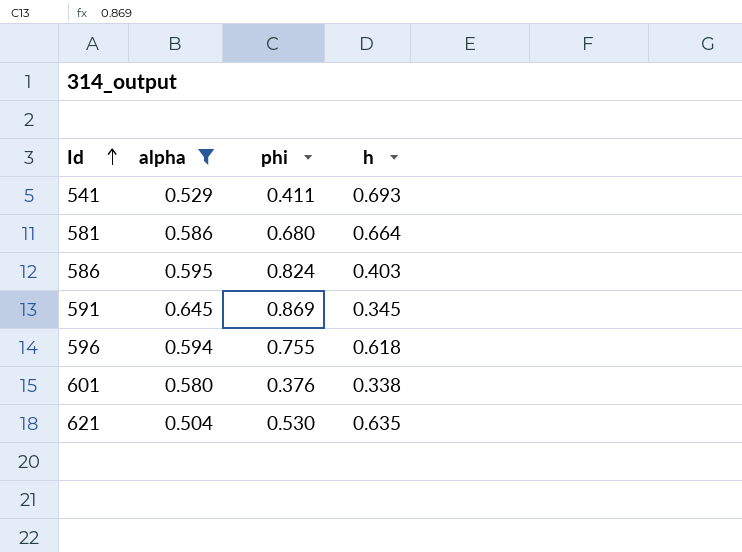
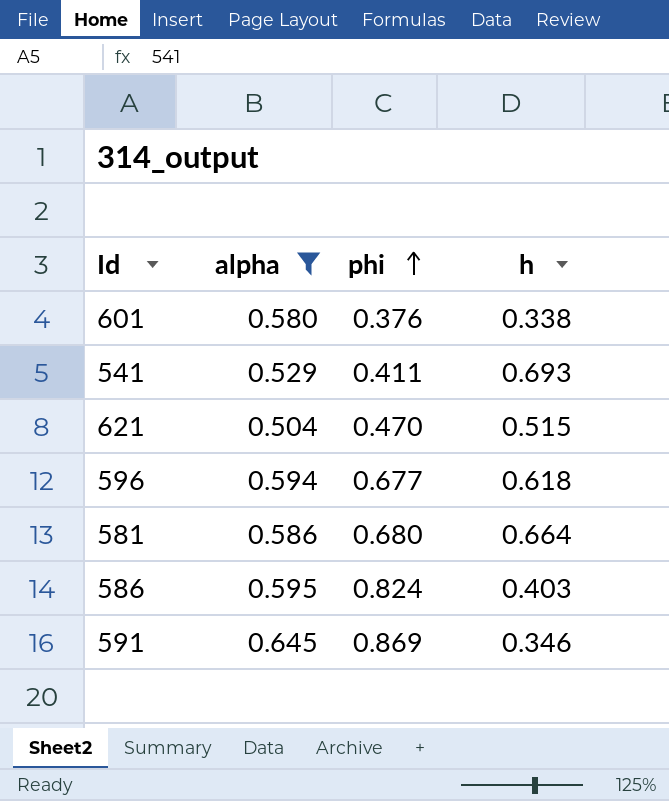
row order: Id ascending -> phi ascending
621 | phi: 0.530 -> 0.470
621 | h: 0.635 -> 0.515
596 | phi: 0.755 -> 0.677
591 | h: 0.345 -> 0.346

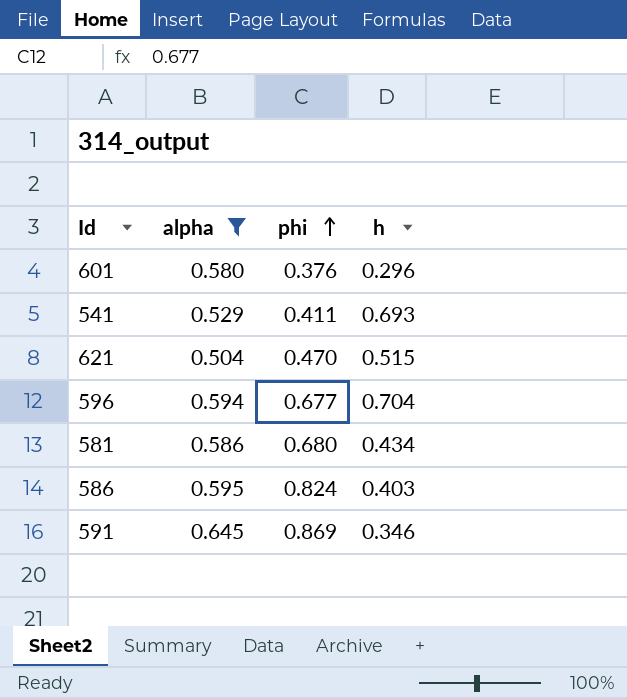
601 | h: 0.338 -> 0.296
596 | h: 0.618 -> 0.704
581 | h: 0.664 -> 0.434

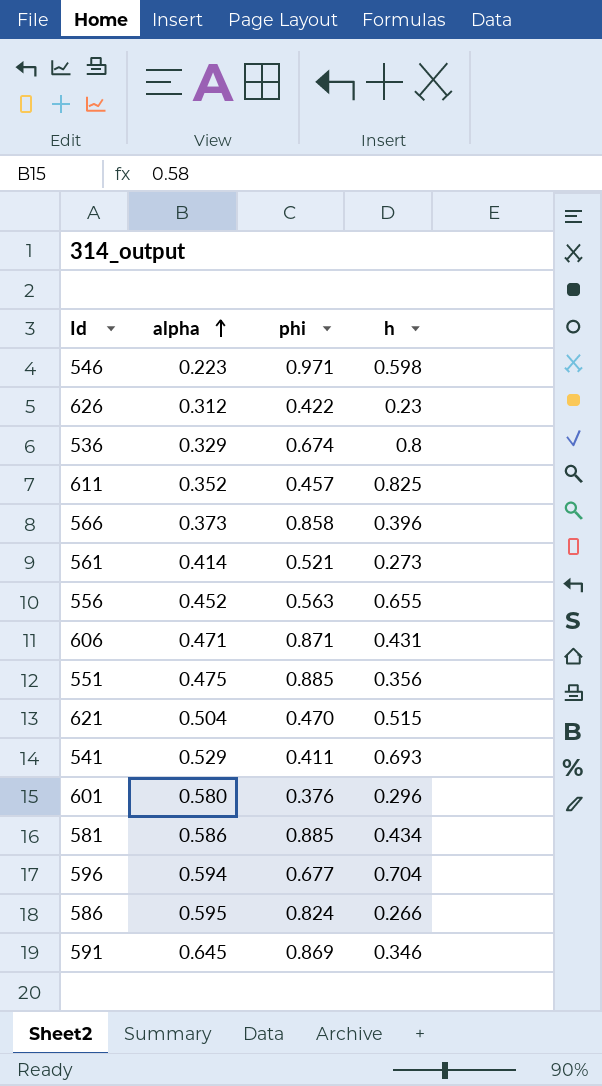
filter: alpha >= 0.504 -> none
row order: phi ascending -> alpha ascending
581 | phi: 0.680 -> 0.885
586 | h: 0.403 -> 0.266

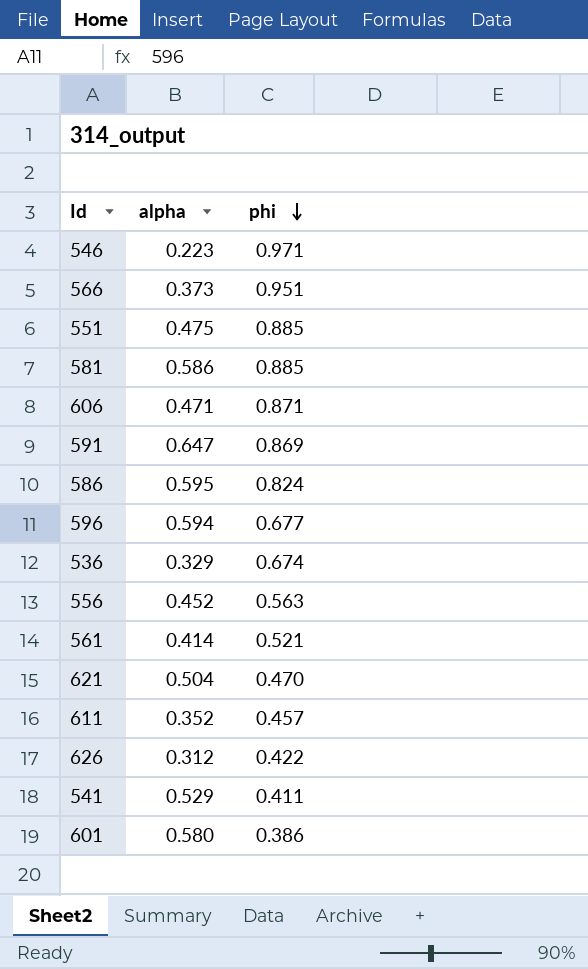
row order: alpha ascending -> phi descending
column h | position: 4 -> none
566 | phi: 0.858 -> 0.951
591 | alpha: 0.645 -> 0.647
601 | phi: 0.376 -> 0.386

